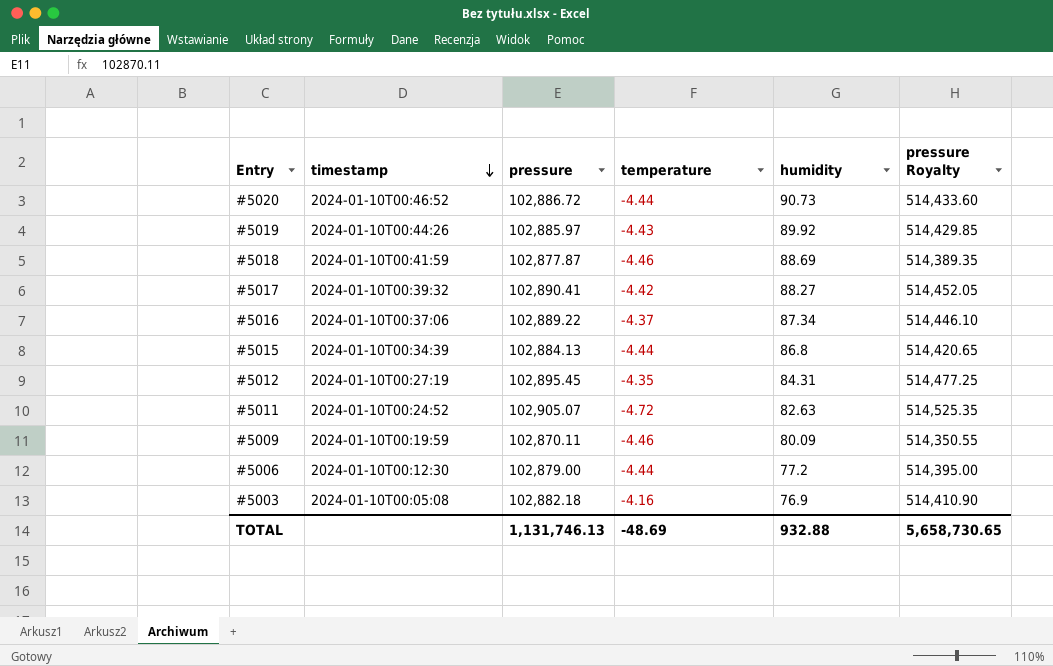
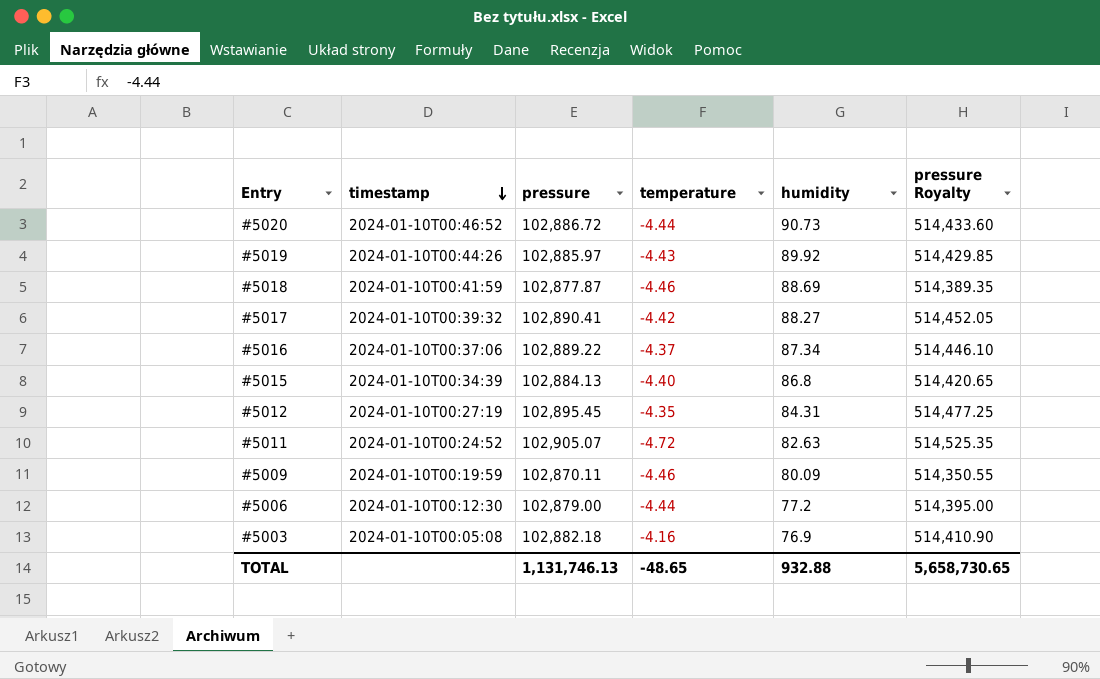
#5015 | temperature: -4.44 -> -4.40
TOTAL | temperature: -48.69 -> -48.65

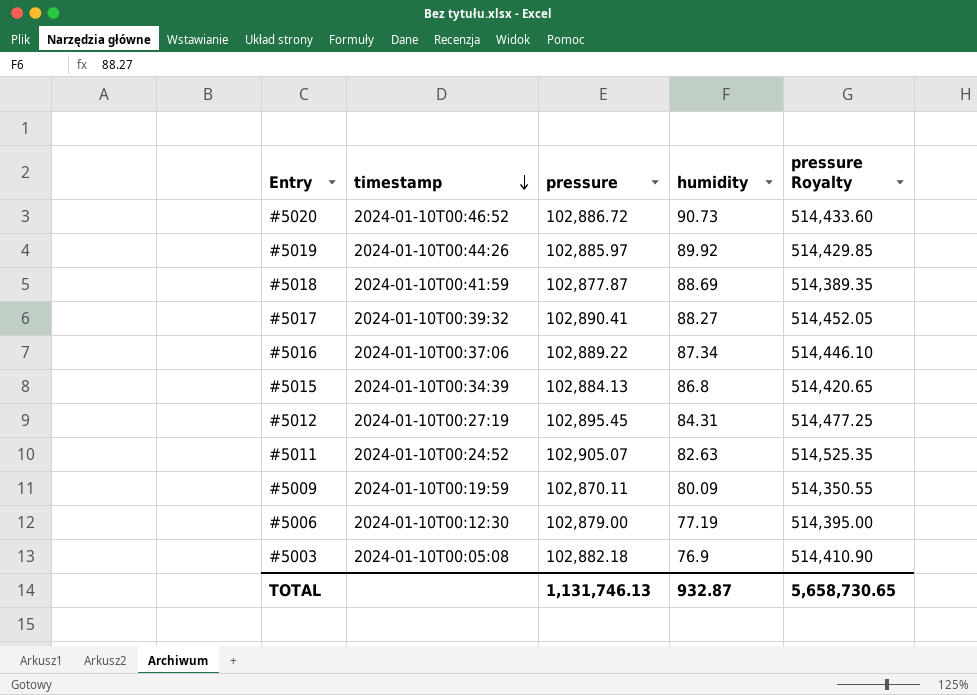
column temperature | position: 4 -> none
#5006 | humidity: 77.2 -> 77.19
TOTAL | humidity: 932.88 -> 932.87

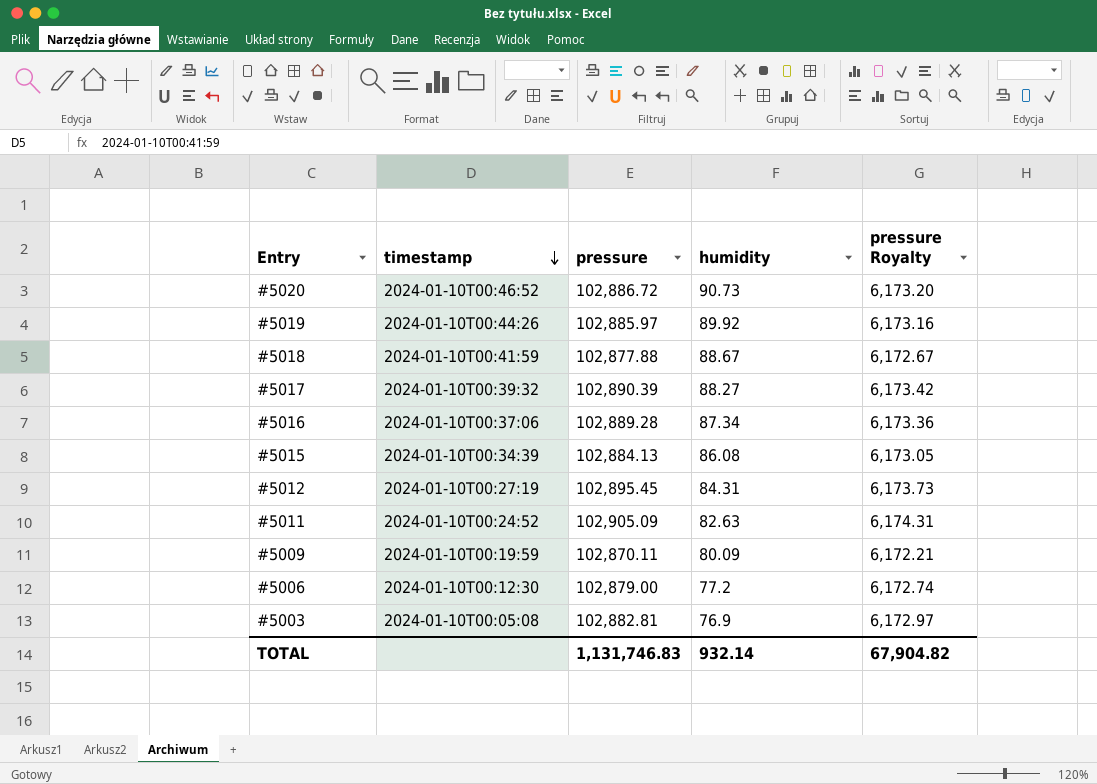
column pressure Royalty | formula: [pressure] * 5 -> [pressure] * 0.06
#5018 | pressure: 102,877.87 -> 102,877.88
#5018 | humidity: 88.69 -> 88.67
#5017 | pressure: 102,890.41 -> 102,890.39
#5016 | pressure: 102,889.22 -> 102,889.28
#5015 | humidity: 86.8 -> 86.08
#5011 | pressure: 102,905.07 -> 102,905.09
#5006 | humidity: 77.19 -> 77.2
#5003 | pressure: 102,882.18 -> 102,882.81
TOTAL | pressure: 1,131,746.13 -> 1,131,746.83
TOTAL | humidity: 932.87 -> 932.14
TOTAL | pressure Royalty: 5,658,730.65 -> 67,904.82

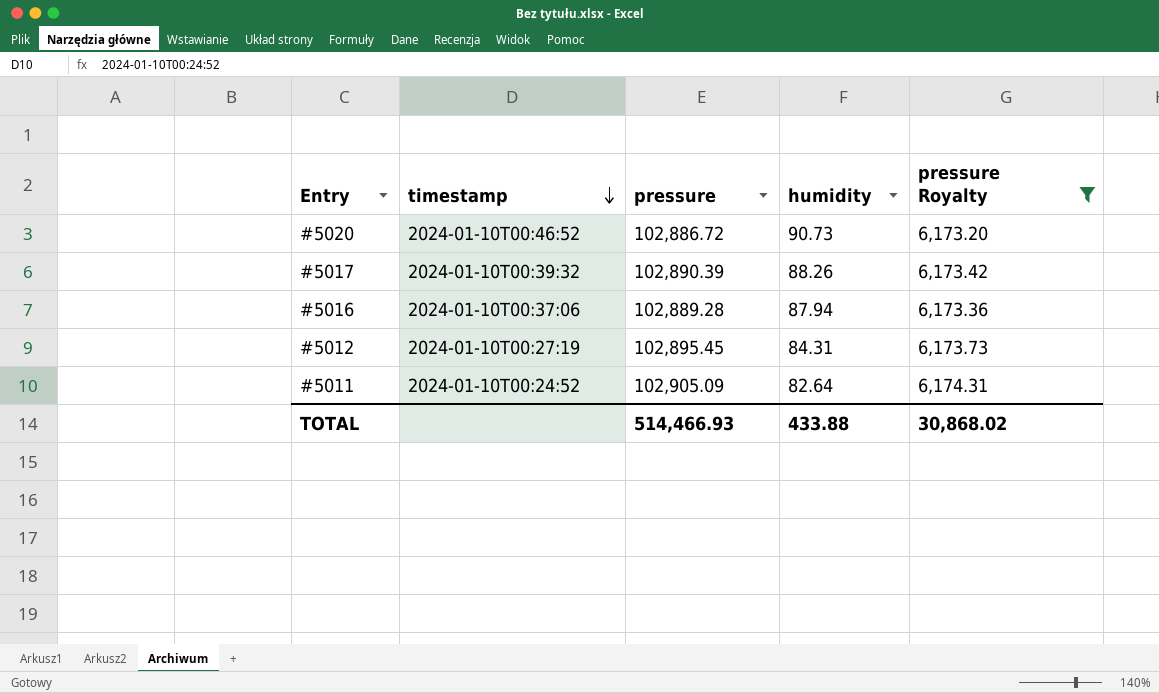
filter: none -> pressure Royalty >= 6,173.20
#5017 | humidity: 88.27 -> 88.26
#5016 | humidity: 87.34 -> 87.94
#5011 | humidity: 82.63 -> 82.64
TOTAL | pressure: 1,131,746.83 -> 514,466.93
TOTAL | humidity: 932.14 -> 433.88
TOTAL | pressure Royalty: 67,904.82 -> 30,868.02

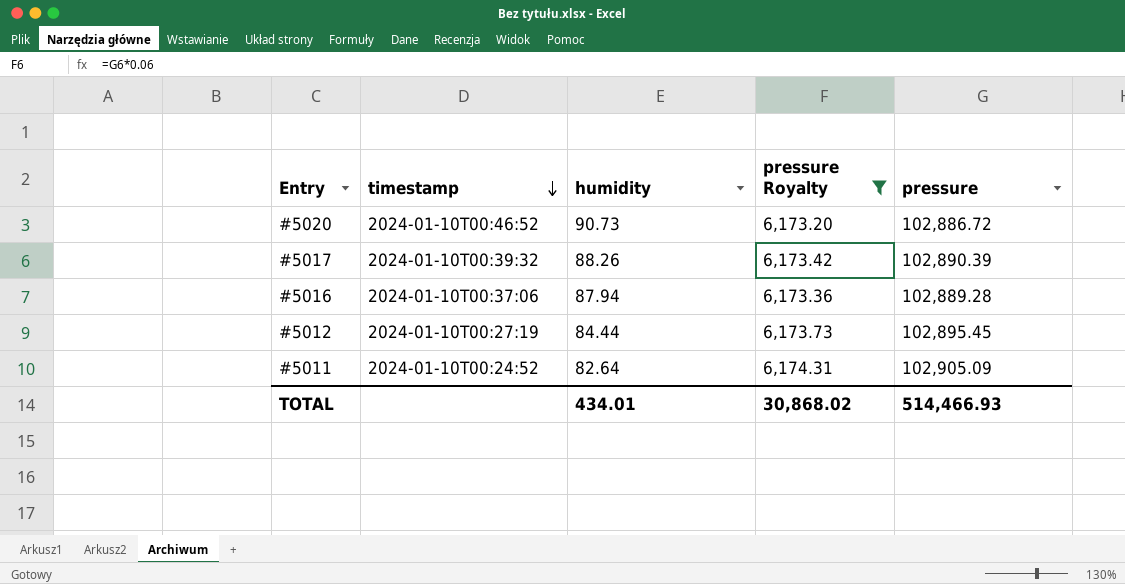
column pressure | position: 3 -> 5
#5012 | humidity: 84.31 -> 84.44
TOTAL | humidity: 433.88 -> 434.01

